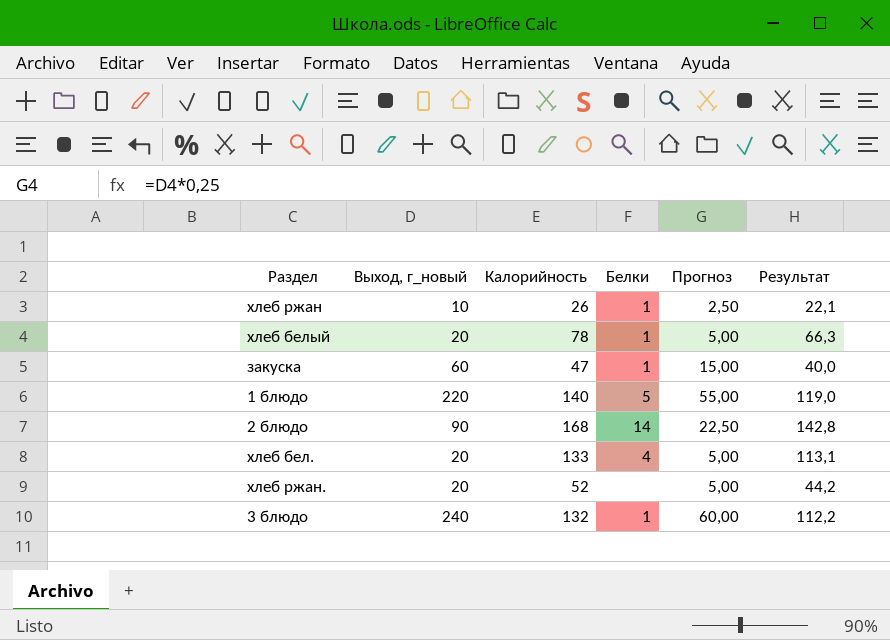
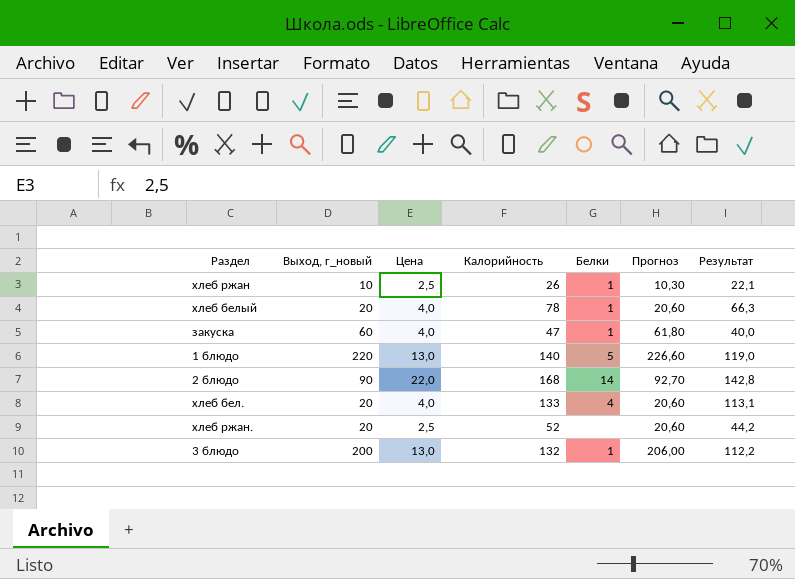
column Цена | position: none -> 3
column Прогноз | formula: [Выход, г_новый] * 0,25 -> [Выход, г_новый] * 1,03
3 блюдо | Выход, г_новый: 240 -> 200

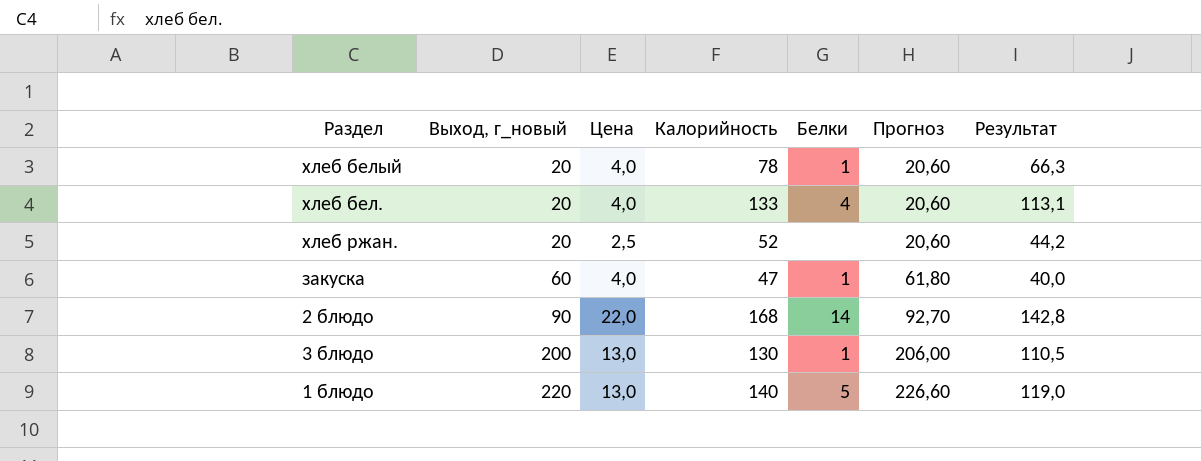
row order: none -> Выход, г_новый ascending
row хлеб ржан: 10 | 2,5 | 26 | 1 | 10,30 | 22,1 -> none
3 блюдо | Калорийность: 132 -> 130
3 блюдо | Результат: 112,2 -> 110,5

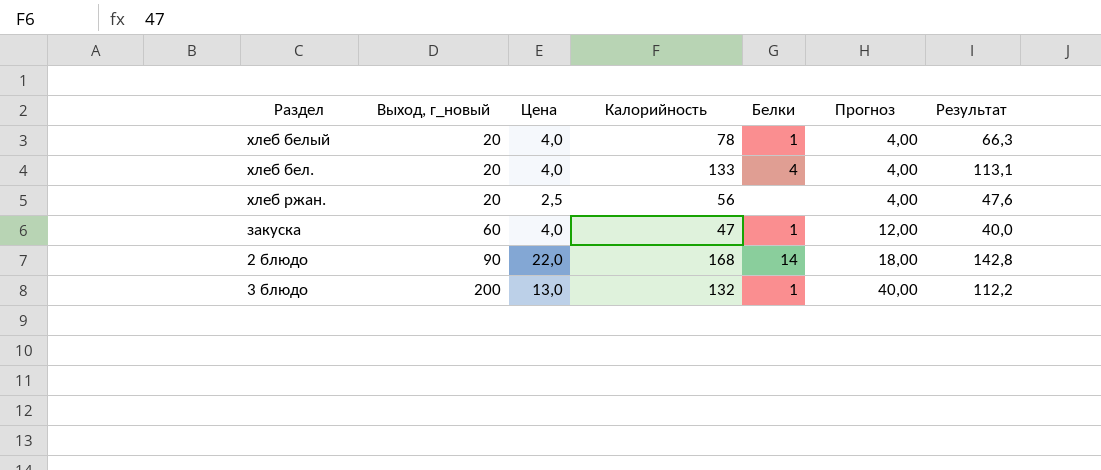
column Прогноз | formula: [Выход, г_новый] * 1,03 -> [Выход, г_новый] * 0,2
row 1 блюдо: 220 | 13,0 | 140 | 5 | 226,60 | 119,0 -> none
хлеб ржан. | Калорийность: 52 -> 56
хлеб ржан. | Результат: 44,2 -> 47,6
3 блюдо | Калорийность: 130 -> 132
3 блюдо | Результат: 110,5 -> 112,2

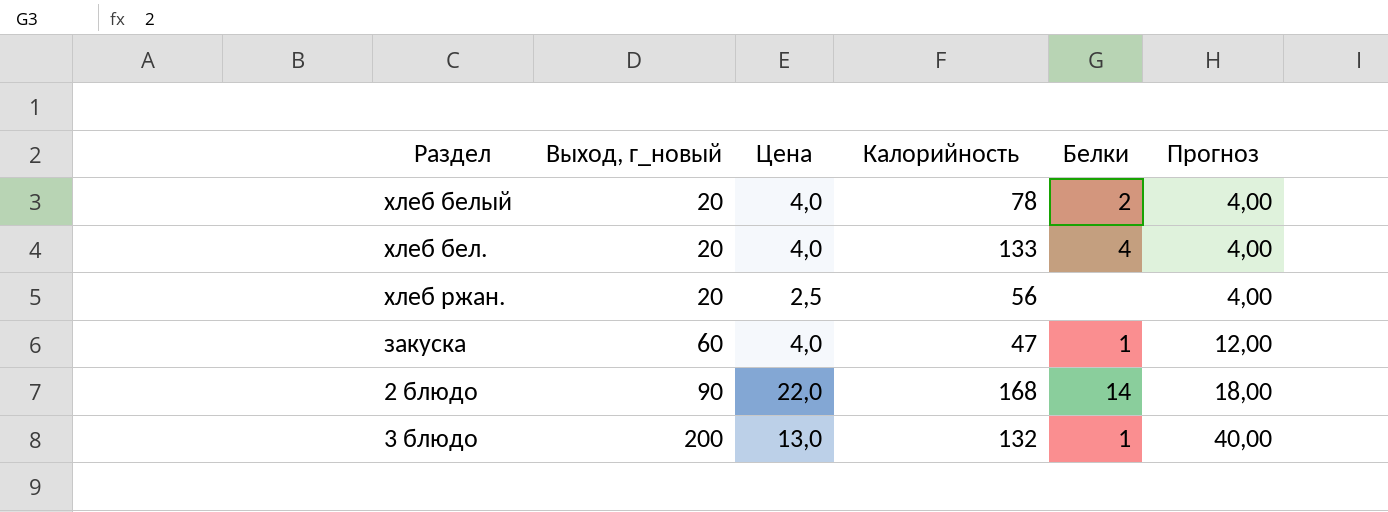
column Результат | formula: [Калорийность] * 0,85 -> none
хлеб белый | Белки: 1 -> 2

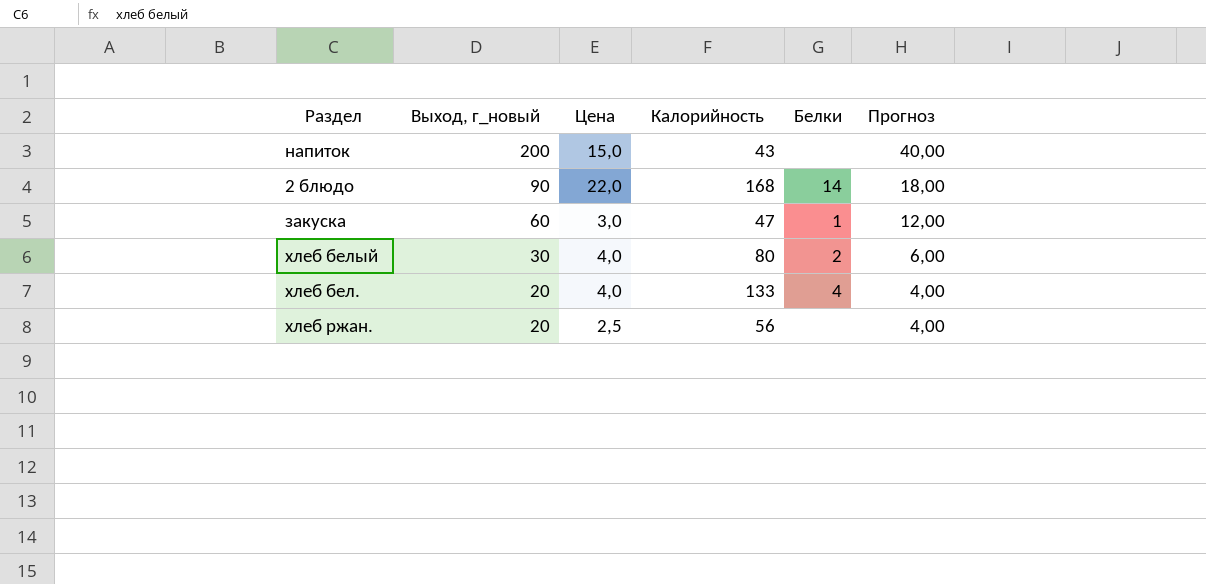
row order: Выход, г_новый ascending -> Выход, г_новый descending
row 3 блюдо: 200 | 13,0 | 132 | 1 | 40,00 -> none
row напиток: none -> 200 | 15,0 | 43 | none | 40,00
закуска | Цена: 4,0 -> 3,0
хлеб белый | Выход, г_новый: 20 -> 30
хлеб белый | Калорийность: 78 -> 80
хлеб белый | Прогноз: 4,00 -> 6,00

